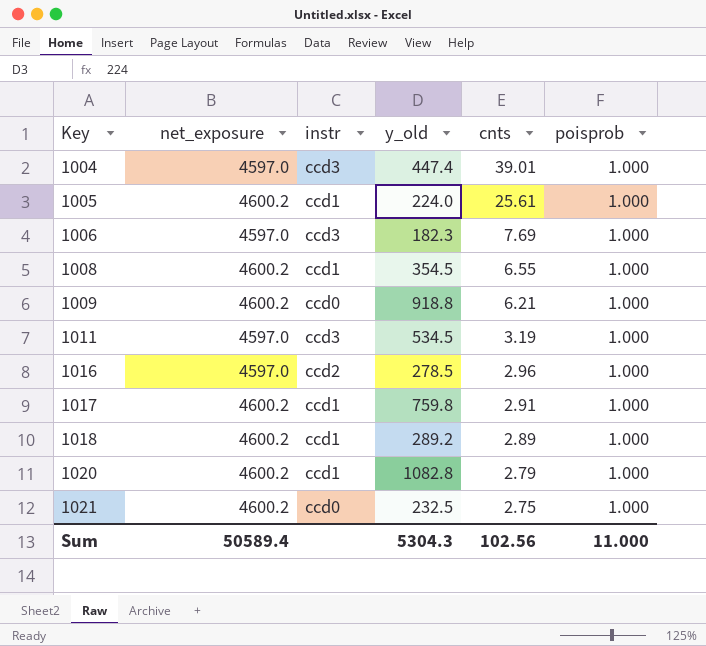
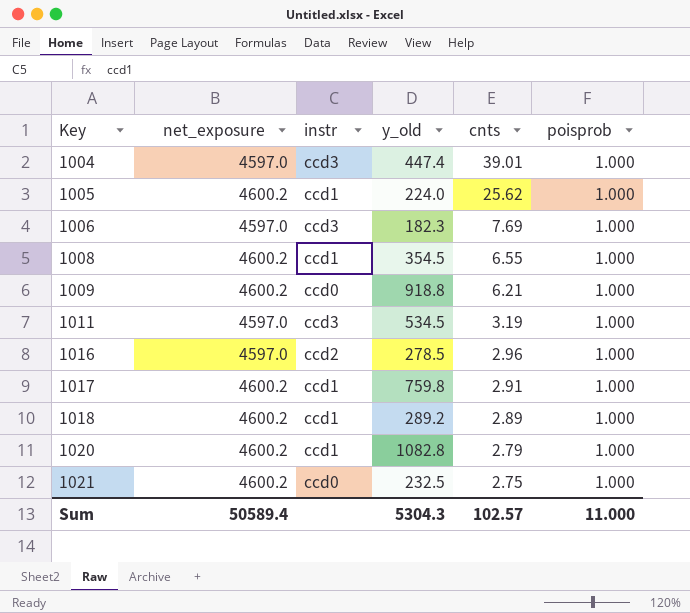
1005 | cnts: 25.61 -> 25.62
Sum | cnts: 102.56 -> 102.57

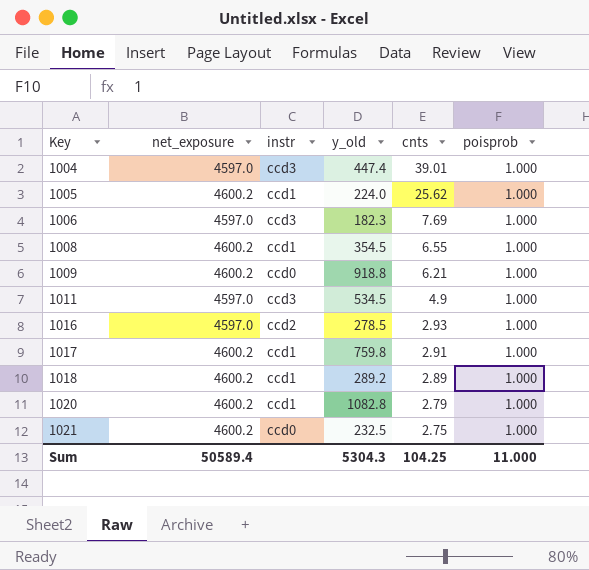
1011 | cnts: 3.19 -> 4.9
1016 | cnts: 2.96 -> 2.93
Sum | cnts: 102.57 -> 104.25

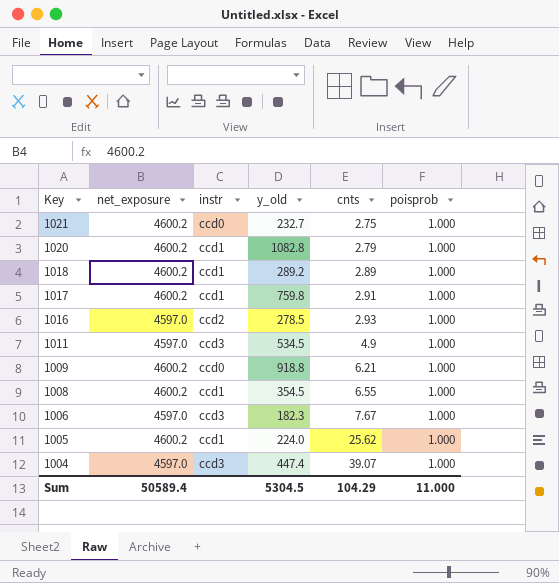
row order: Key ascending -> Key descending
1021 | y_old: 232.5 -> 232.7
1006 | cnts: 7.69 -> 7.67
1004 | cnts: 39.01 -> 39.07
Sum | y_old: 5304.3 -> 5304.5
Sum | cnts: 104.25 -> 104.29

